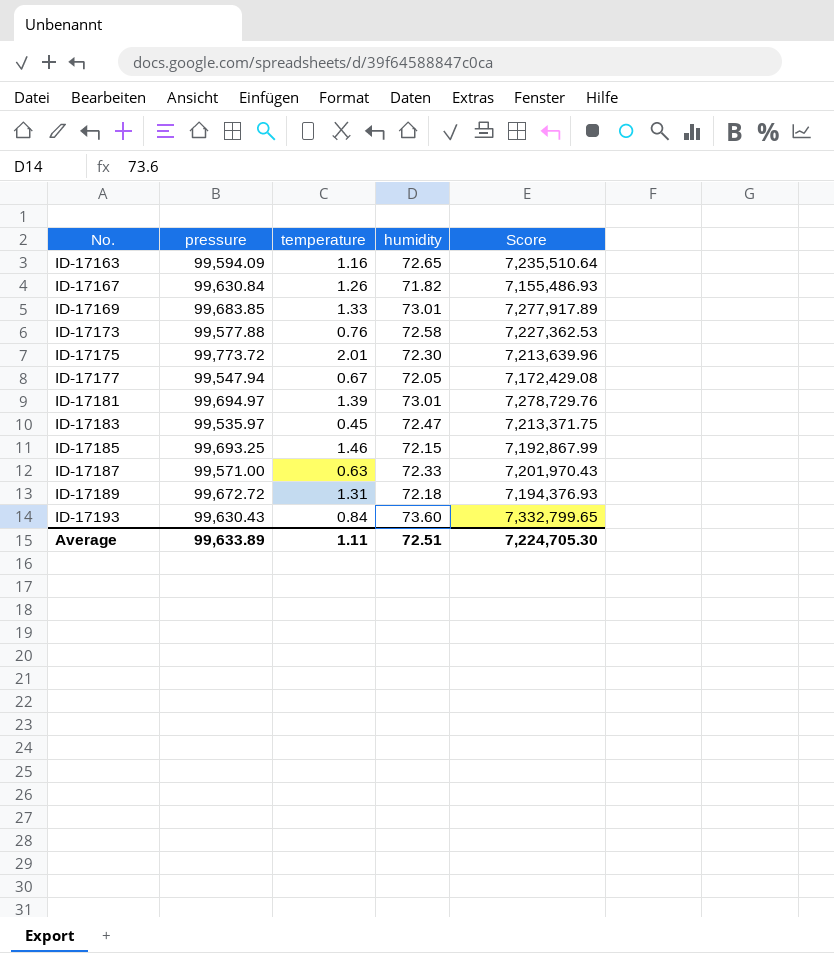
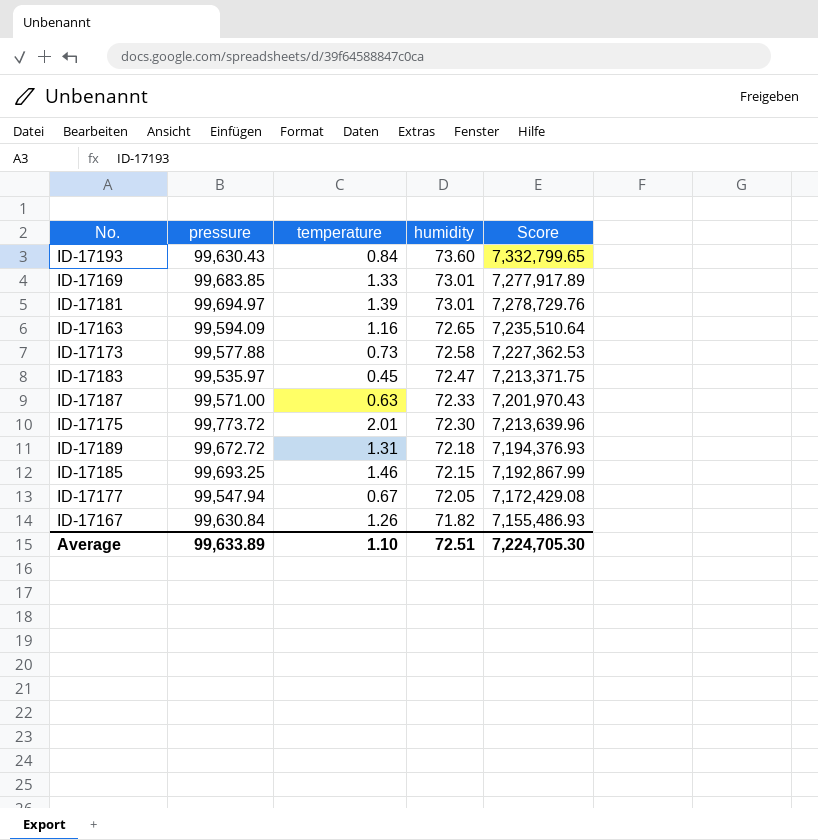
row order: No. ascending -> humidity descending
ID-17173 | temperature: 0.76 -> 0.73
Average | temperature: 1.11 -> 1.10

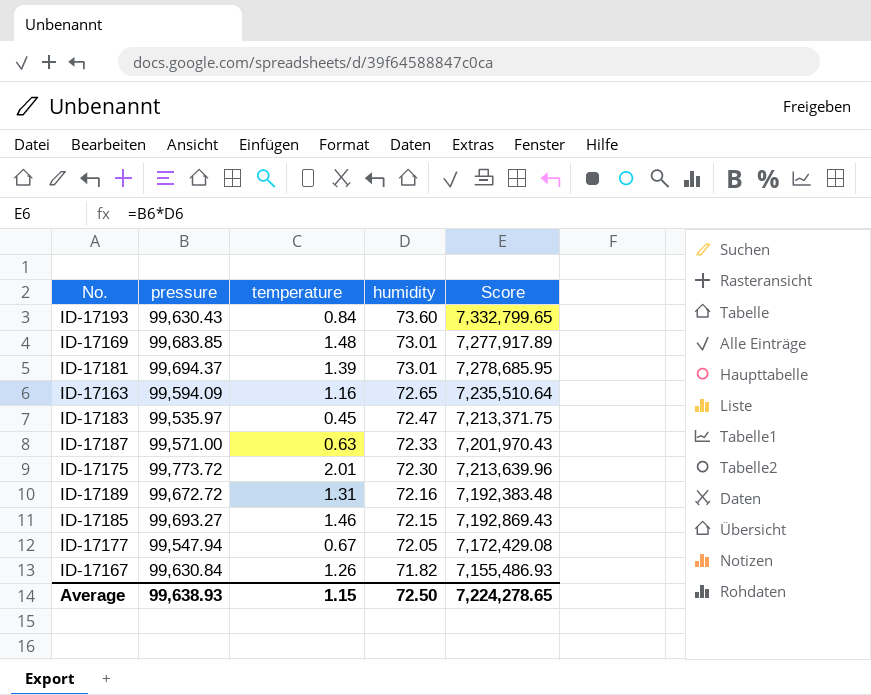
row ID-17173: 99,577.88 | 0.73 | 72.58 | 7,227,362.53 -> none
ID-17169 | temperature: 1.33 -> 1.48
ID-17181 | pressure: 99,694.97 -> 99,694.37
ID-17181 | Score: 7,278,729.76 -> 7,278,685.95
ID-17189 | humidity: 72.18 -> 72.16
ID-17189 | Score: 7,194,376.93 -> 7,192,383.48
ID-17185 | pressure: 99,693.25 -> 99,693.27
ID-17185 | Score: 7,192,867.99 -> 7,192,869.43
Average | pressure: 99,633.89 -> 99,638.93
Average | temperature: 1.10 -> 1.15
Average | humidity: 72.51 -> 72.50
Average | Score: 7,224,705.30 -> 7,224,278.65

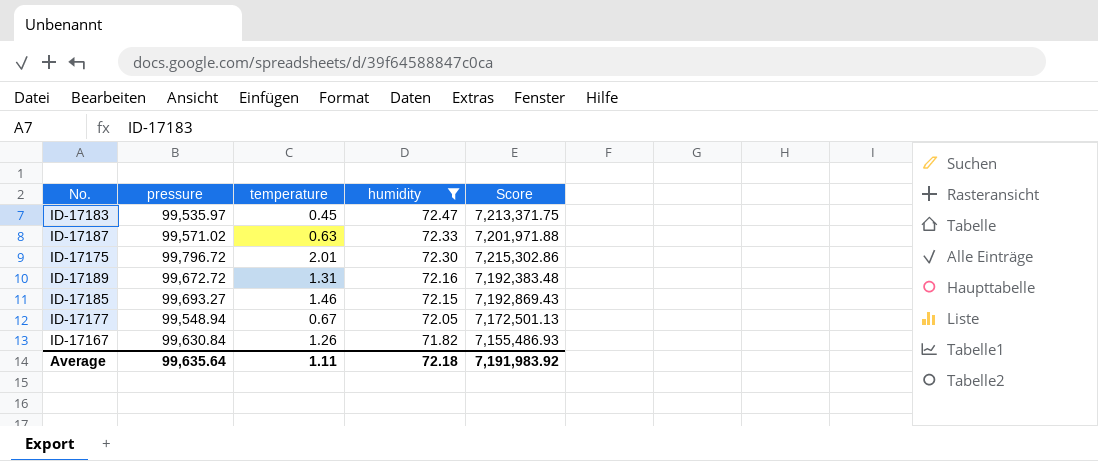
filter: none -> humidity <= 72.47
ID-17187 | pressure: 99,571.00 -> 99,571.02
ID-17187 | Score: 7,201,970.43 -> 7,201,971.88
ID-17175 | pressure: 99,773.72 -> 99,796.72
ID-17175 | Score: 7,213,639.96 -> 7,215,302.86
ID-17177 | pressure: 99,547.94 -> 99,548.94
ID-17177 | Score: 7,172,429.08 -> 7,172,501.13
Average | pressure: 99,638.93 -> 99,635.64
Average | temperature: 1.15 -> 1.11
Average | humidity: 72.50 -> 72.18
Average | Score: 7,224,278.65 -> 7,191,983.92

